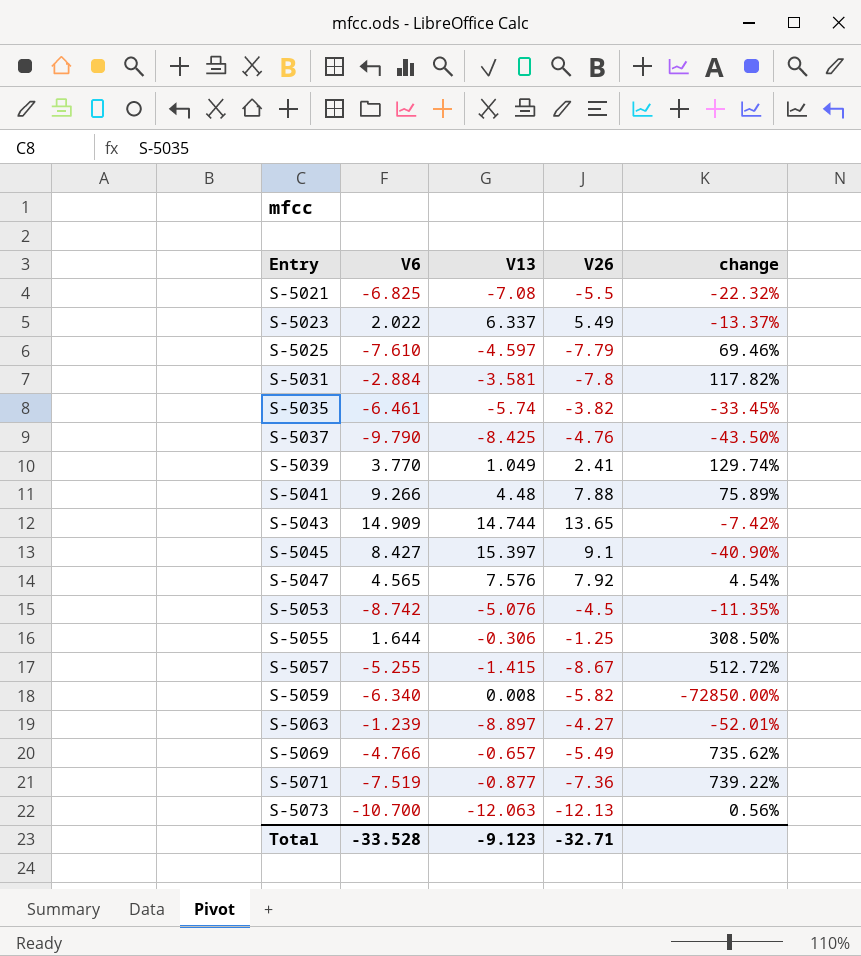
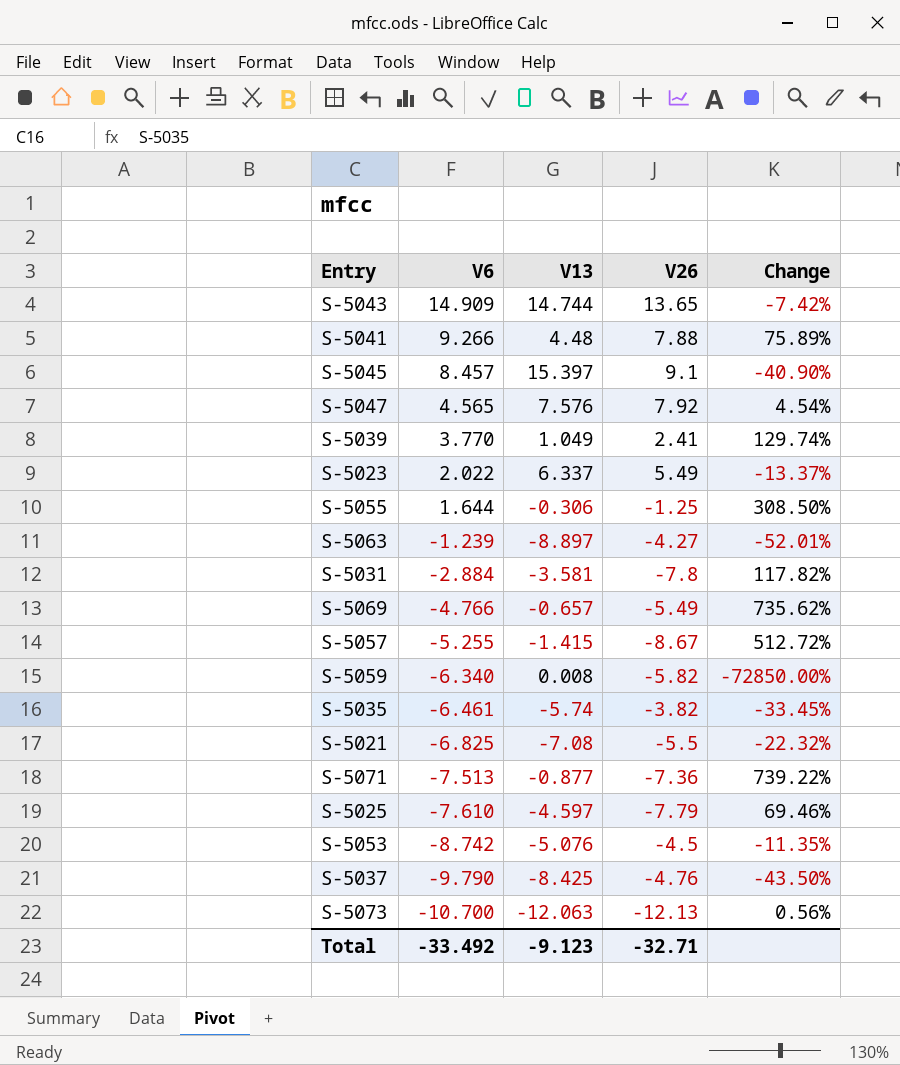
row order: Entry ascending -> V6 descending
column name: change -> Change
S-5045 | V6: 8.427 -> 8.457
S-5071 | V6: -7.519 -> -7.513
Total | V6: -33.528 -> -33.492

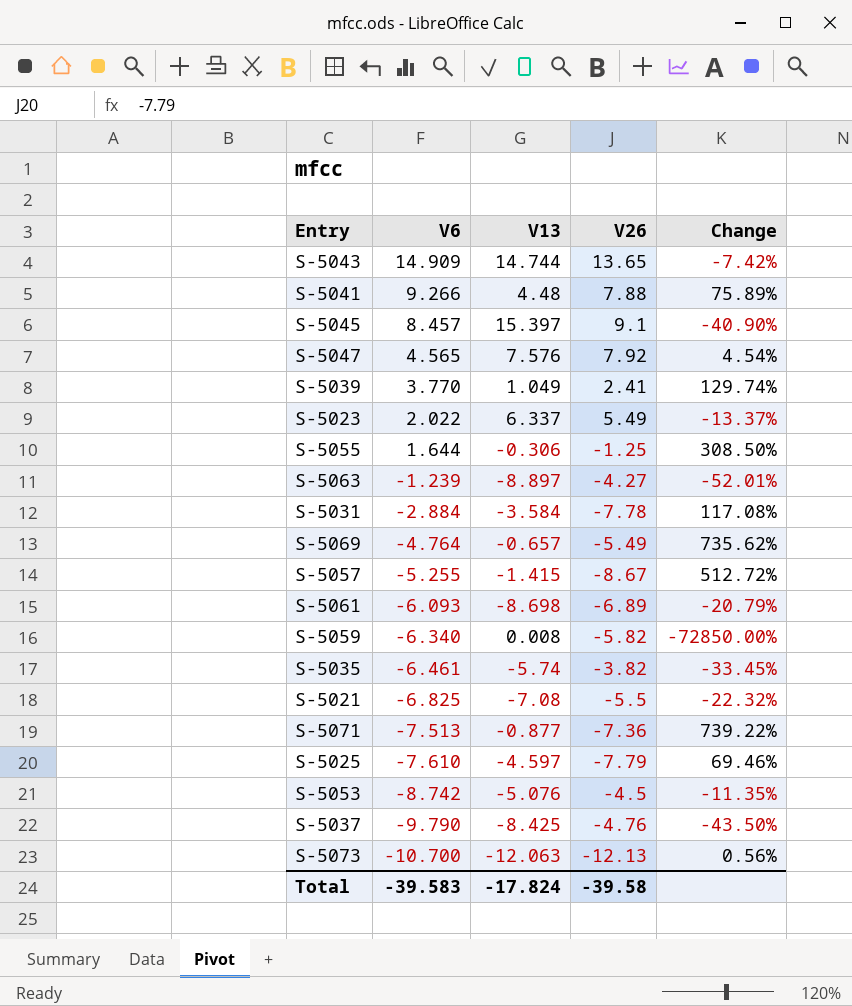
S-5031 | V13: -3.581 -> -3.584
S-5031 | V26: -7.8 -> -7.78
S-5031 | Change: 117.82% -> 117.08%
S-5069 | V6: -4.766 -> -4.764
row S-5061: none -> -6.093 | -8.698 | -6.89 | -20.79%
Total | V6: -33.492 -> -39.583
Total | V13: -9.123 -> -17.824
Total | V26: -32.71 -> -39.58

